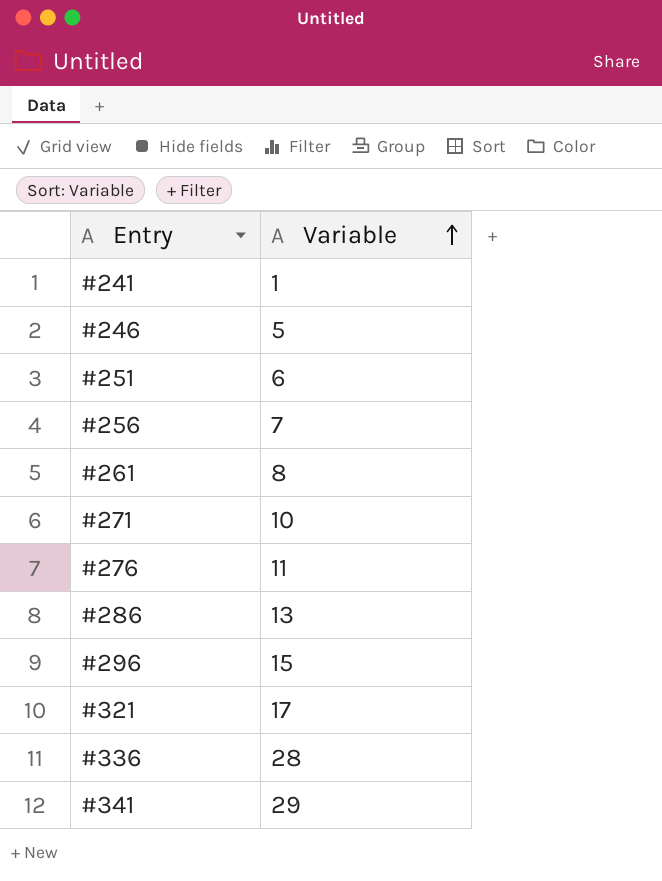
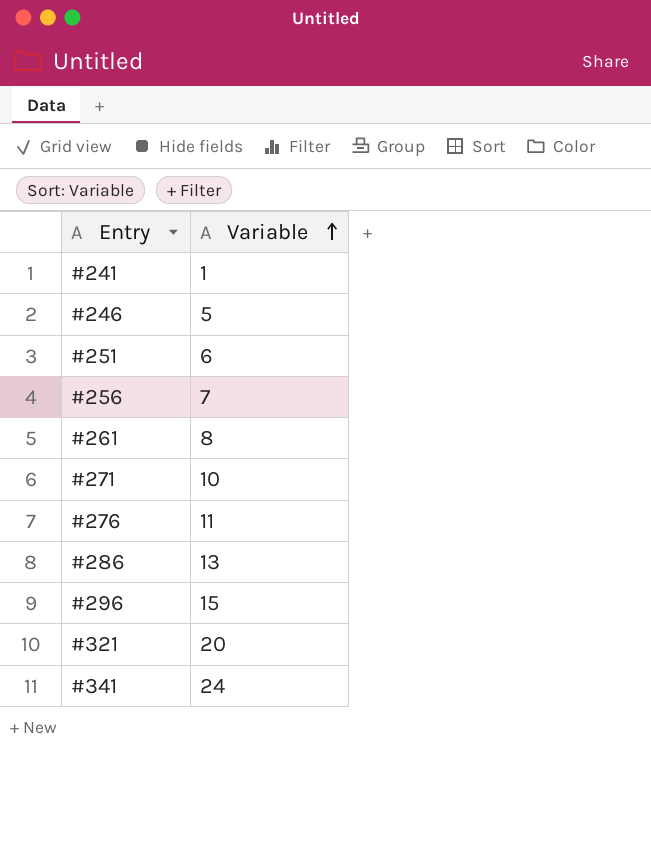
row #336: 28 -> none
#321 | Variable: 17 -> 20
#341 | Variable: 29 -> 24

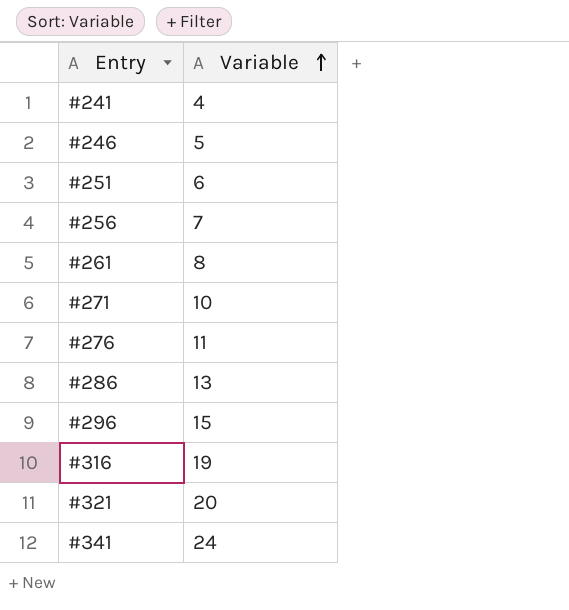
#241 | Variable: 1 -> 4
row #316: none -> 19

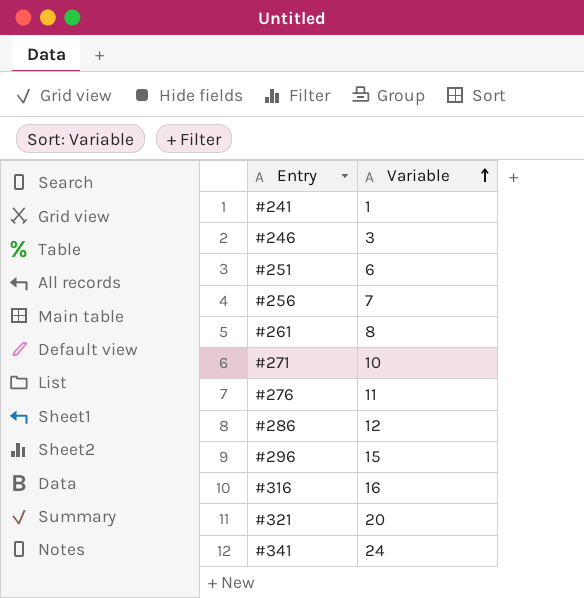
#241 | Variable: 4 -> 1
#246 | Variable: 5 -> 3
#286 | Variable: 13 -> 12
#316 | Variable: 19 -> 16

